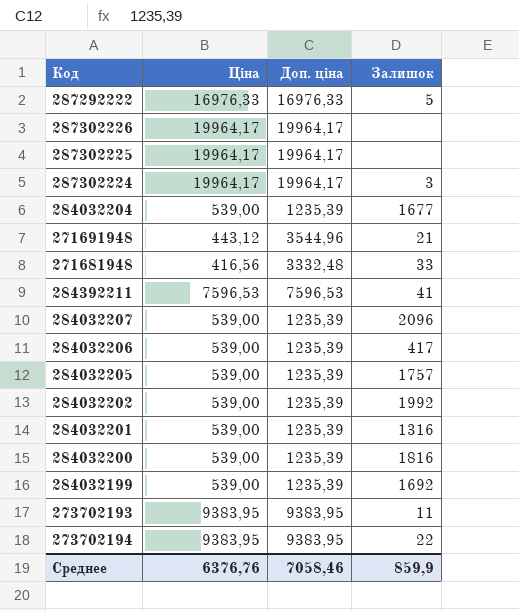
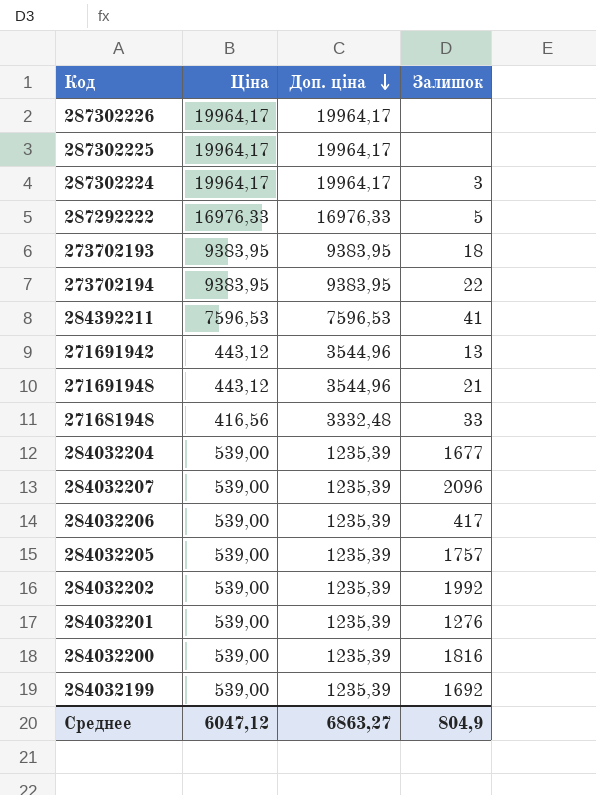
row order: none -> Доп. ціна descending
273702193 | Залишок: 11 -> 18
row 271691942: none -> 443,12 | 3544,96 | 13
284032201 | Залишок: 1316 -> 1276
Среднее | Ціна: 6376,76 -> 6047,12
Среднее | Доп. ціна: 7058,46 -> 6863,27
Среднее | Залишок: 859,9 -> 804,9

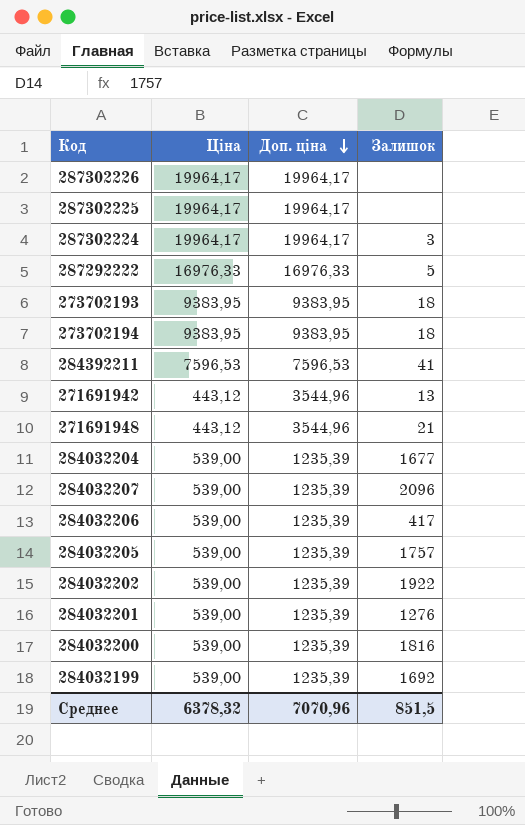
row 271681948: 416,56 | 3332,48 | 33 -> none
273702194 | Залишок: 22 -> 18
284032202 | Залишок: 1992 -> 1922
Среднее | Ціна: 6047,12 -> 6378,32
Среднее | Доп. ціна: 6863,27 -> 7070,96
Среднее | Залишок: 804,9 -> 851,5

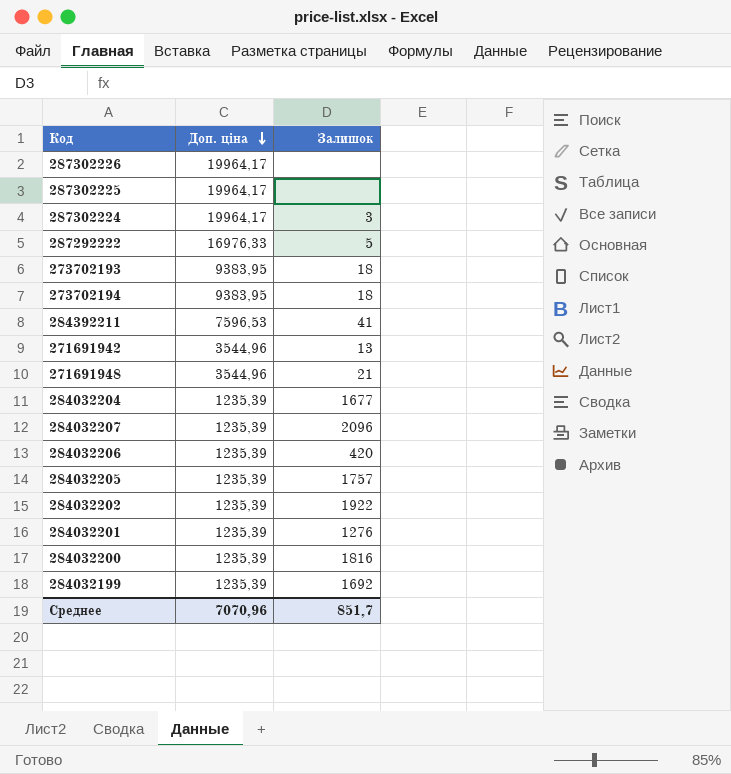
column Ціна | position: 2 -> none
284032206 | Залишок: 417 -> 420
Среднее | Залишок: 851,5 -> 851,7

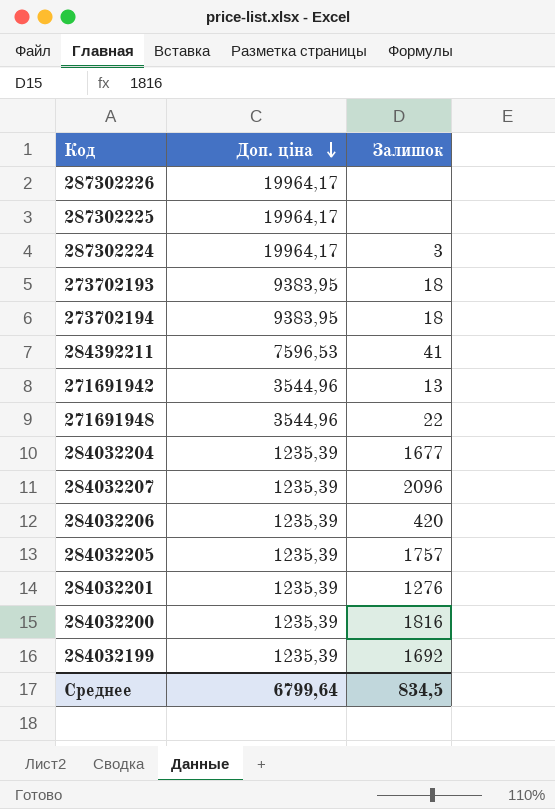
row 287292222: 16976,33 | 5 -> none
row 284032202: 1235,39 | 1922 -> none
271691948 | Залишок: 21 -> 22
Среднее | Доп. ціна: 7070,96 -> 6799,64
Среднее | Залишок: 851,7 -> 834,5

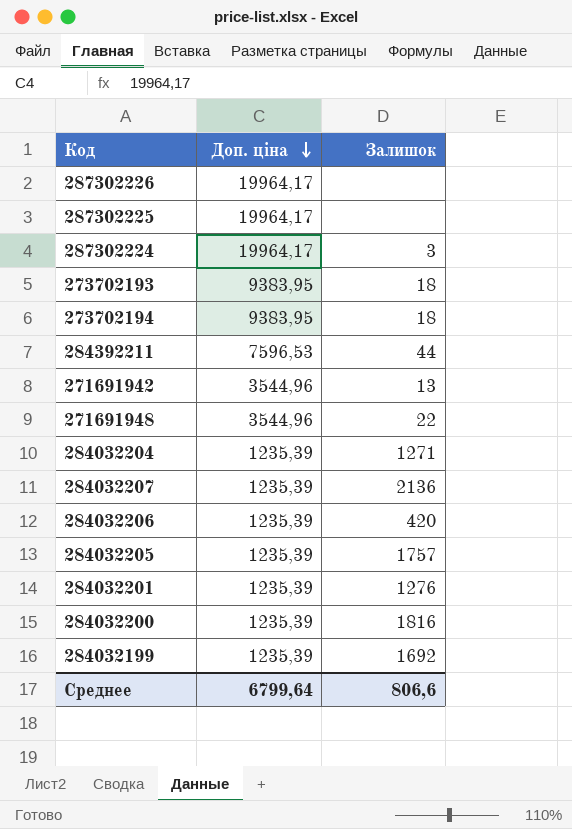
284392211 | Залишок: 41 -> 44
284032204 | Залишок: 1677 -> 1271
284032207 | Залишок: 2096 -> 2136
Среднее | Залишок: 834,5 -> 806,6

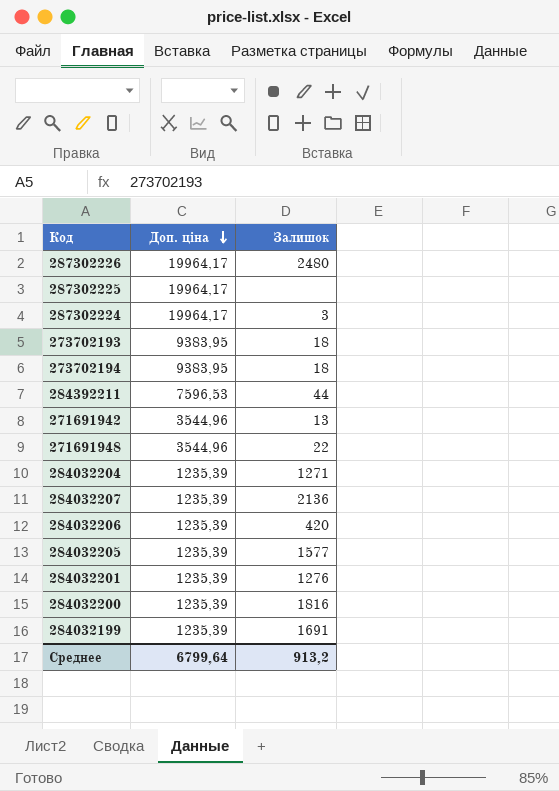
287302226 | Залишок: none -> 2480
284032205 | Залишок: 1757 -> 1577
284032199 | Залишок: 1692 -> 1691
Среднее | Залишок: 806,6 -> 913,2

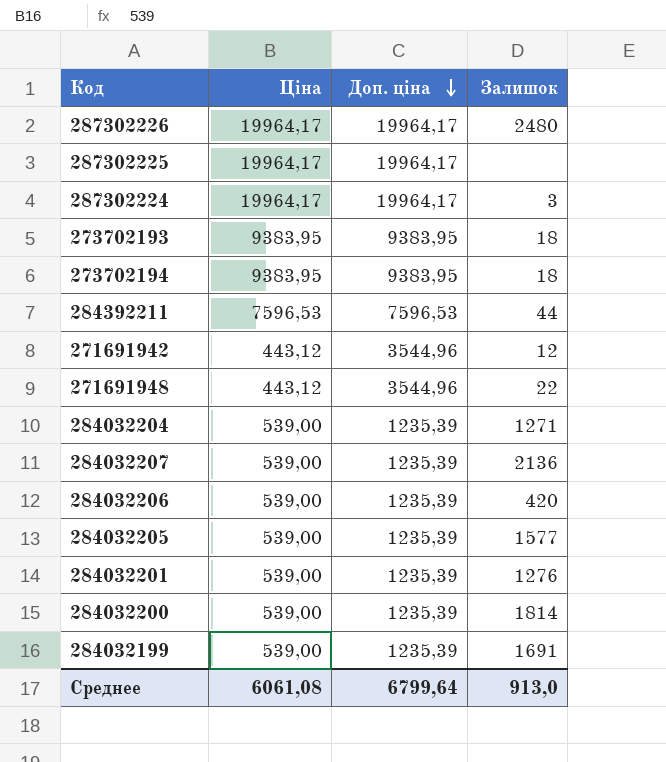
column Ціна | position: none -> 2
271691942 | Залишок: 13 -> 12
284032200 | Залишок: 1816 -> 1814
Среднее | Залишок: 913,2 -> 913,0

